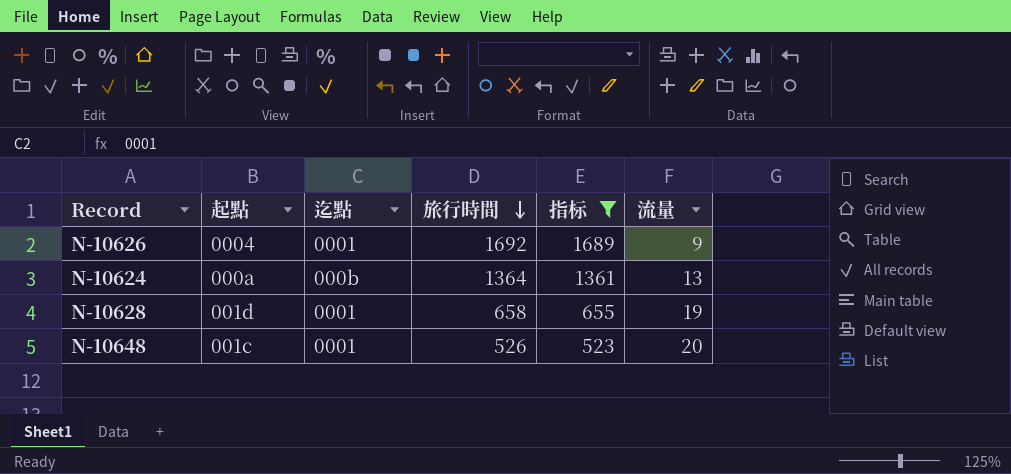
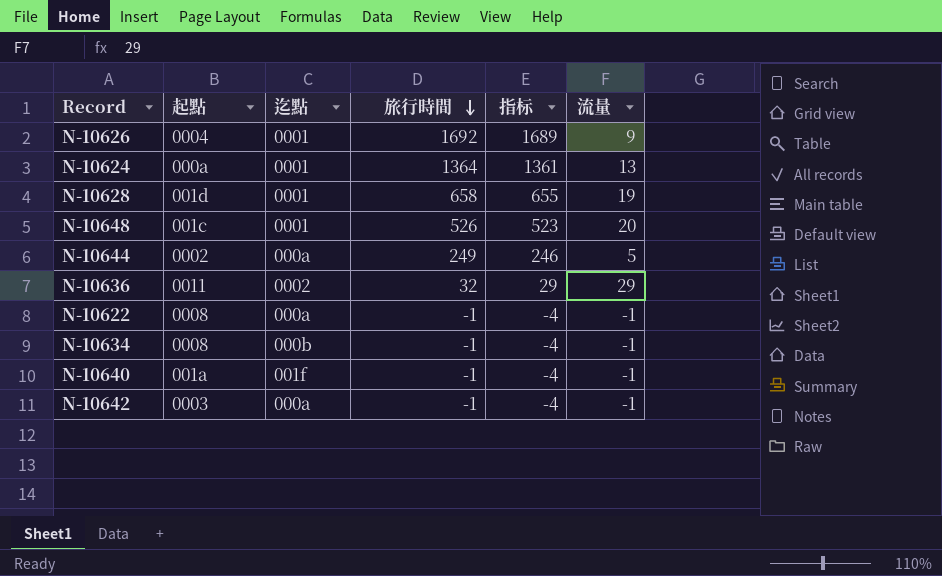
filter: 指标 >= 523 -> none
N-10624 | 迄點: 000b -> 0001

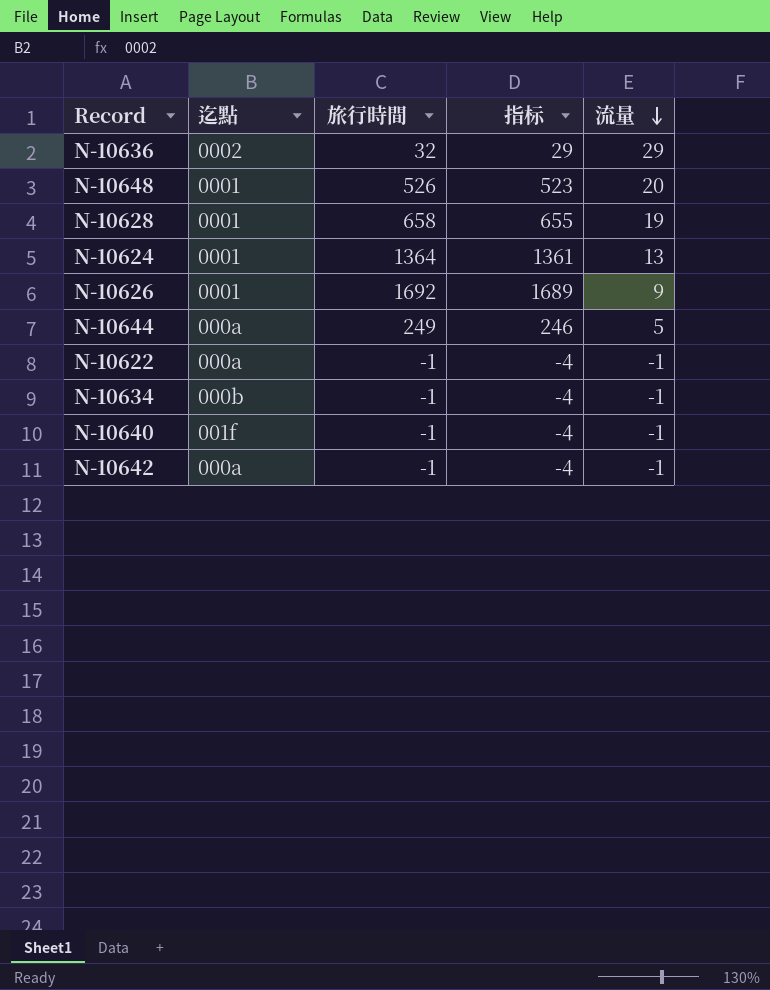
row order: 旅行時間 descending -> 流量 descending
column 起點 | position: 2 -> none

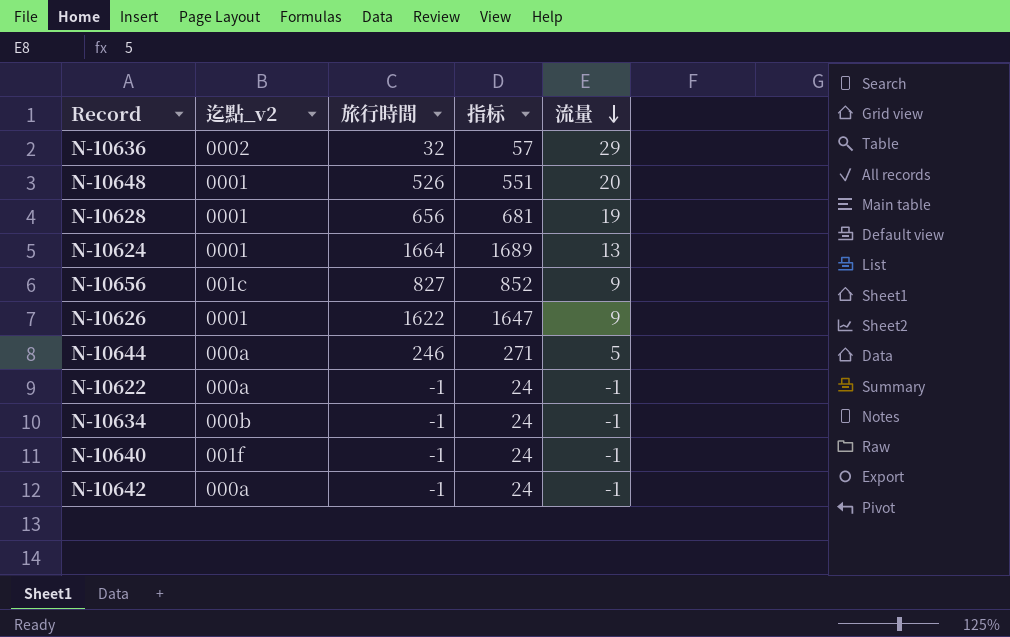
column name: 迄點 -> 迄點_v2
column 指标 | formula: [旅行時間] - 3 -> [旅行時間] + 25
N-10628 | 旅行時間: 658 -> 656
N-10624 | 旅行時間: 1364 -> 1664
row N-10656: none -> 001c | 827 | 852 | 9
N-10626 | 旅行時間: 1692 -> 1622
N-10644 | 旅行時間: 249 -> 246

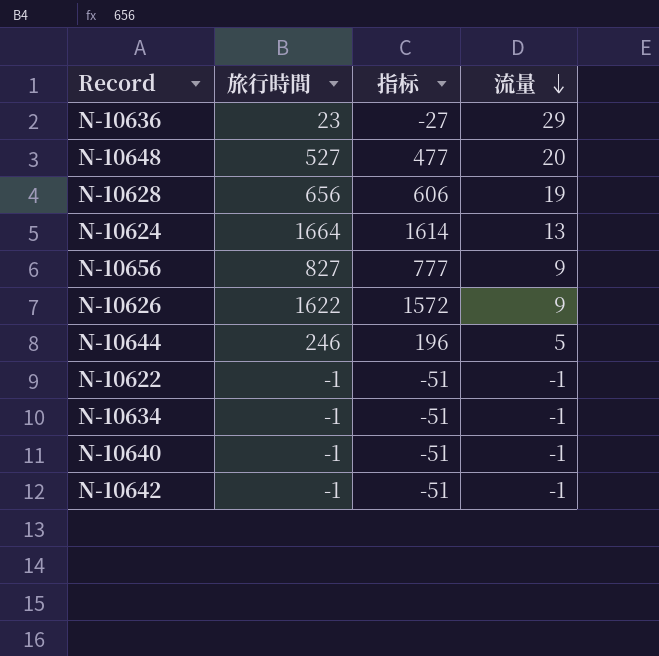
column 迄點_v2 | position: 2 -> none
column 指标 | formula: [旅行時間] + 25 -> [旅行時間] - 50
N-10636 | 旅行時間: 32 -> 23
N-10648 | 旅行時間: 526 -> 527

